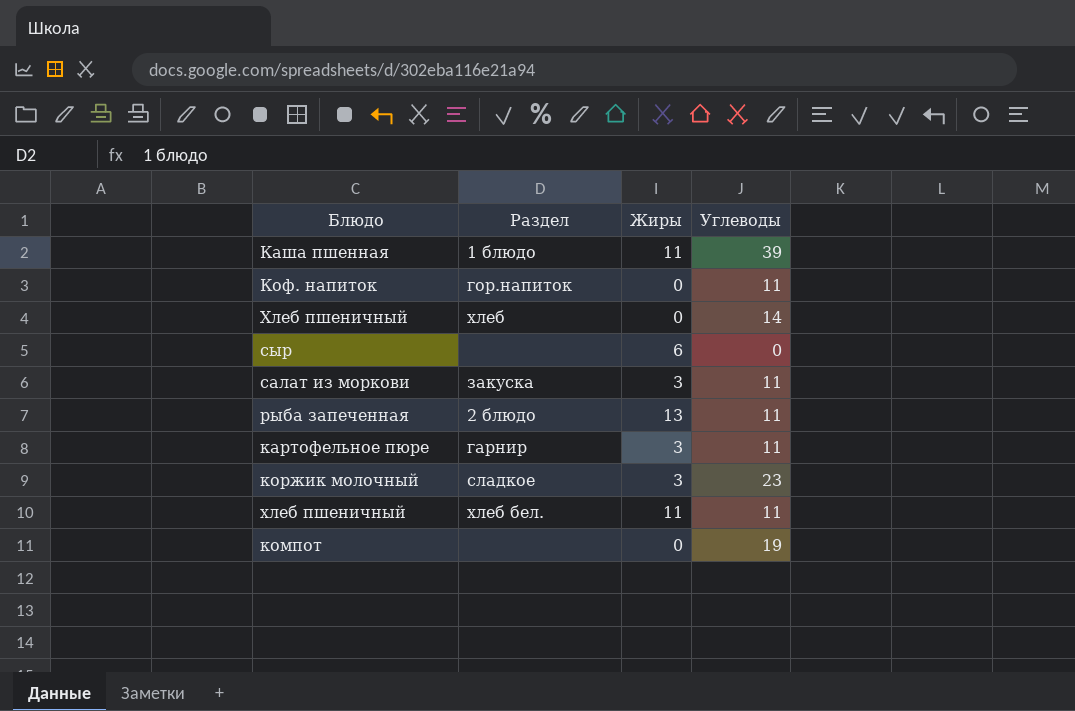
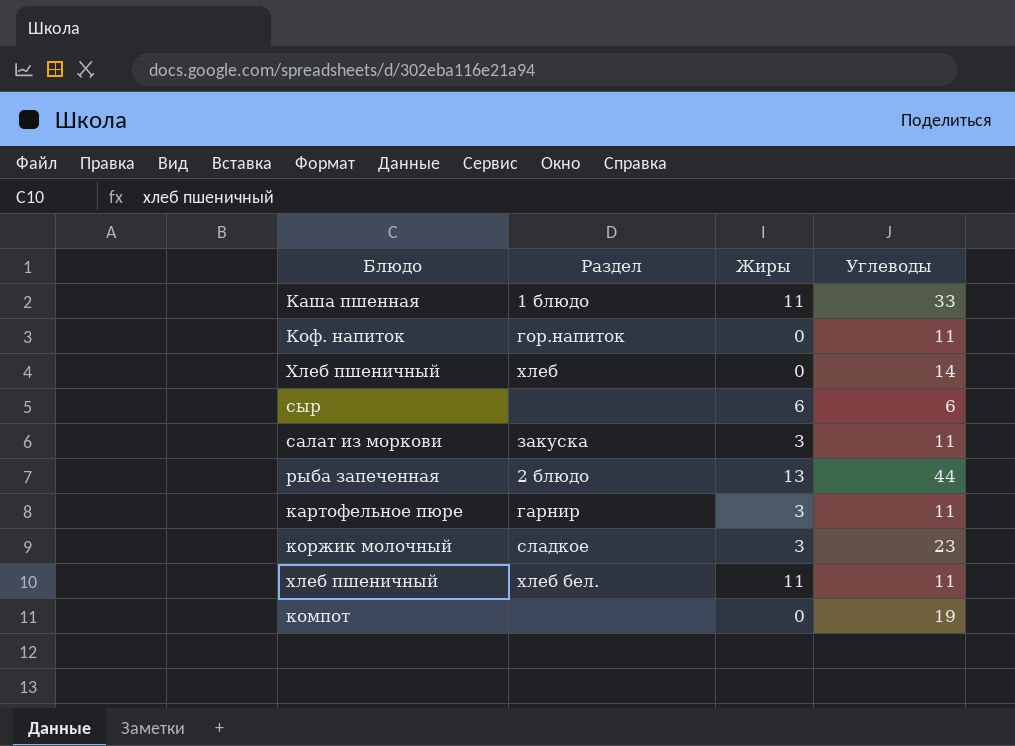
Каша пшенная | Углеводы: 39 -> 33
сыр | Углеводы: 0 -> 6
рыба запеченная | Углеводы: 11 -> 44

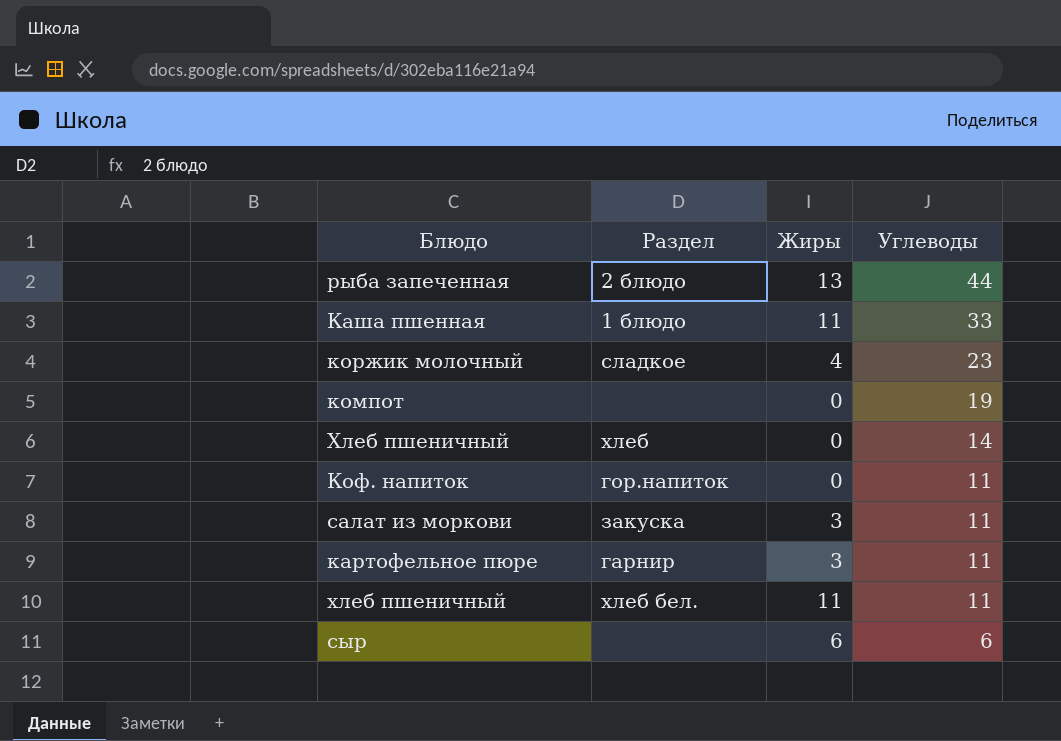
row order: none -> Углеводы descending
коржик молочный | Жиры: 3 -> 4

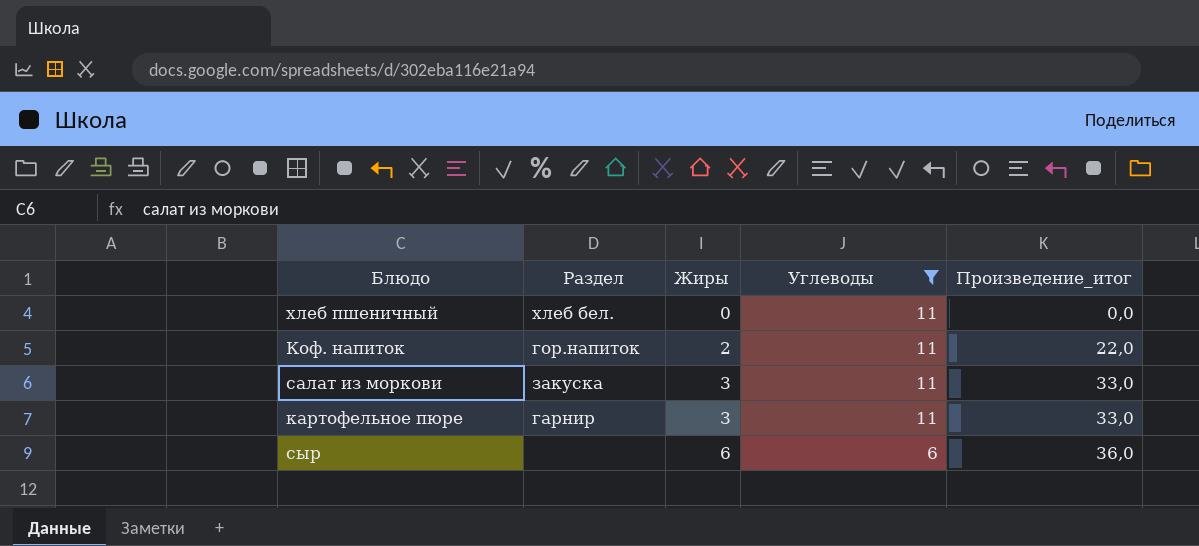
filter: none -> Углеводы <= 11
row order: Углеводы descending -> Жиры ascending
column Произведение_итог | formula: none -> [Жиры] * [Углеводы]
хлеб пшеничный | Жиры: 11 -> 0
Коф. напиток | Жиры: 0 -> 2

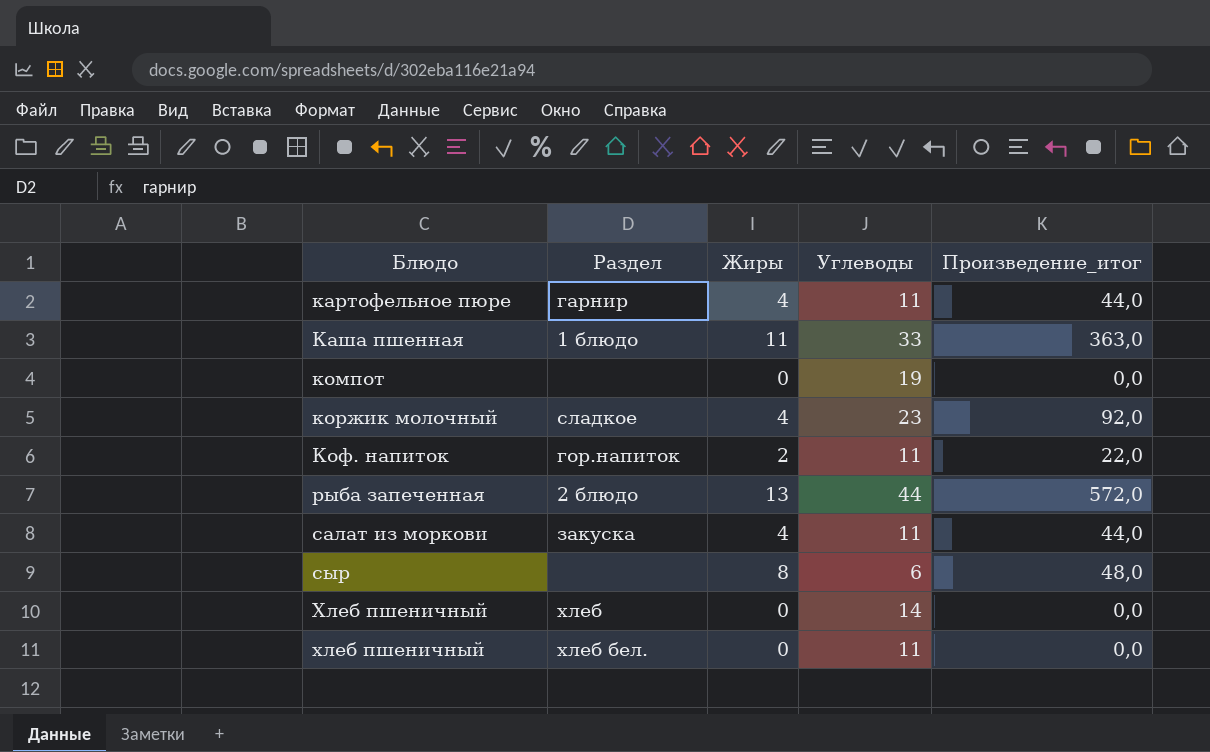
filter: Углеводы <= 11 -> none
row order: Жиры ascending -> Блюдо ascending
картофельное пюре | Жиры: 3 -> 4
картофельное пюре | Произведение_итог: 33,0 -> 44,0
салат из моркови | Жиры: 3 -> 4
салат из моркови | Произведение_итог: 33,0 -> 44,0
сыр | Жиры: 6 -> 8
сыр | Произведение_итог: 36,0 -> 48,0

